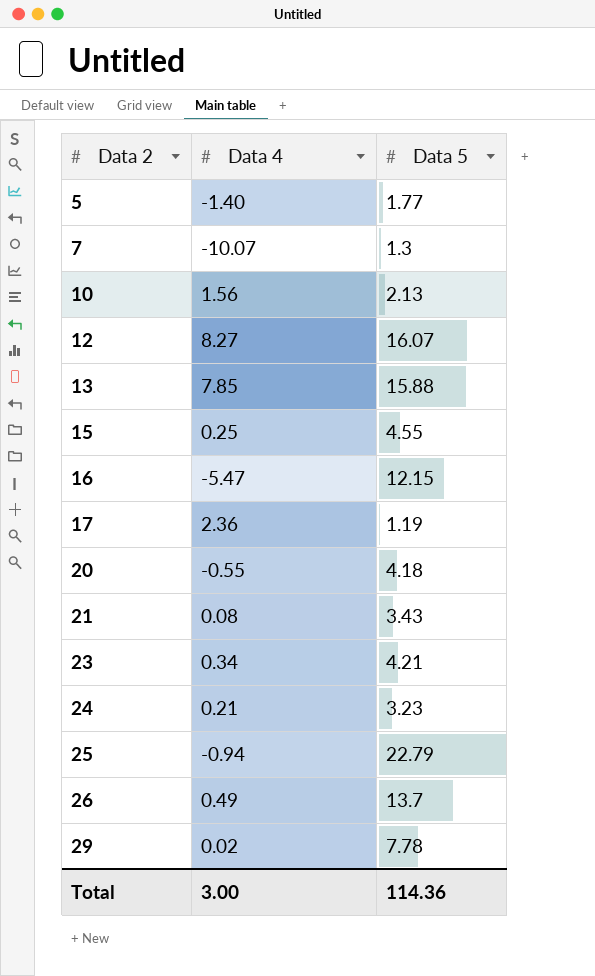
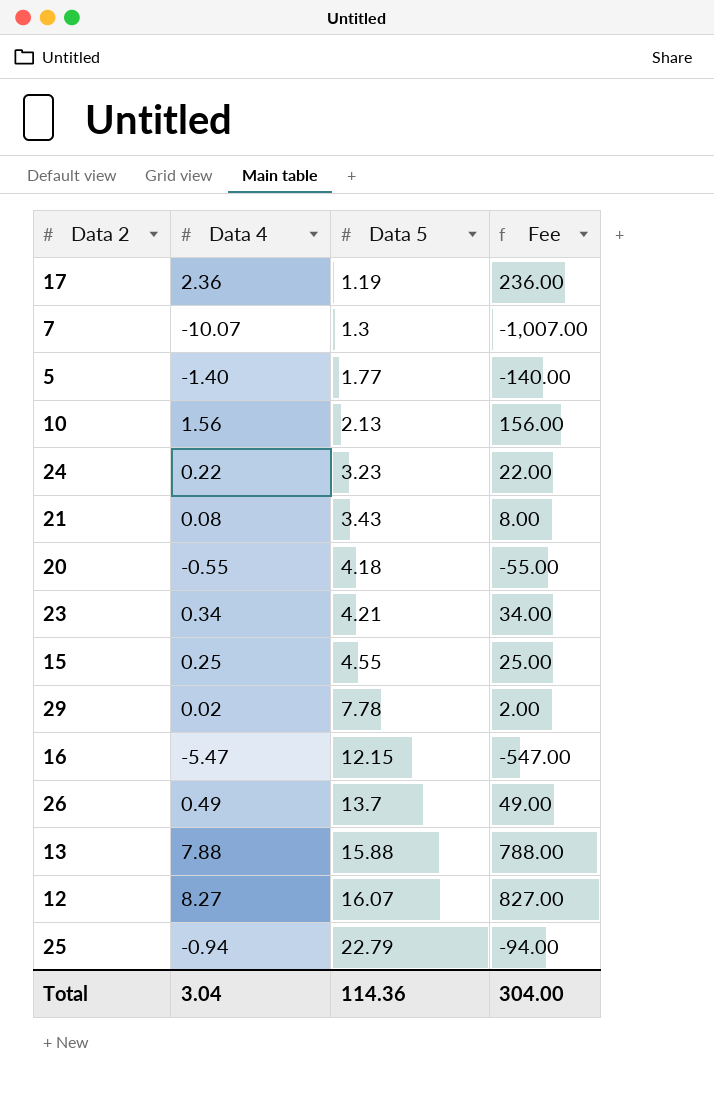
row order: Data 2 ascending -> Data 5 ascending
column Fee | formula: none -> [Data 4] * 100
24 | Data 4: 0.21 -> 0.22
13 | Data 4: 7.85 -> 7.88
Total | Data 4: 3.00 -> 3.04

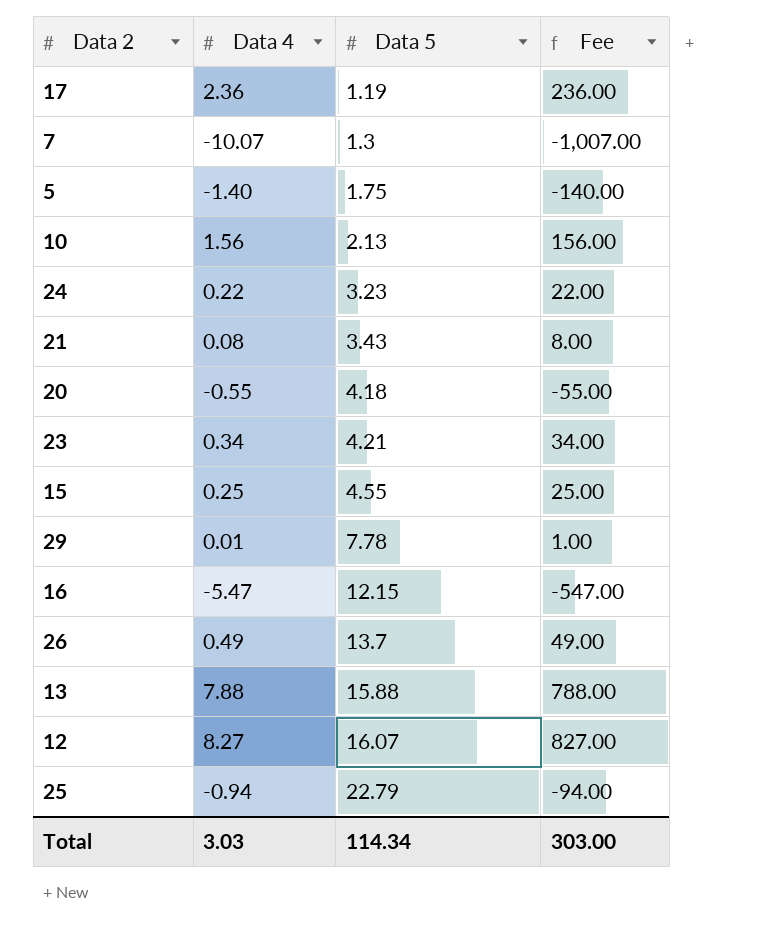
5 | Data 5: 1.77 -> 1.75
29 | Data 4: 0.02 -> 0.01
29 | Fee: 2.00 -> 1.00
Total | Data 4: 3.04 -> 3.03
Total | Data 5: 114.36 -> 114.34
Total | Fee: 304.00 -> 303.00

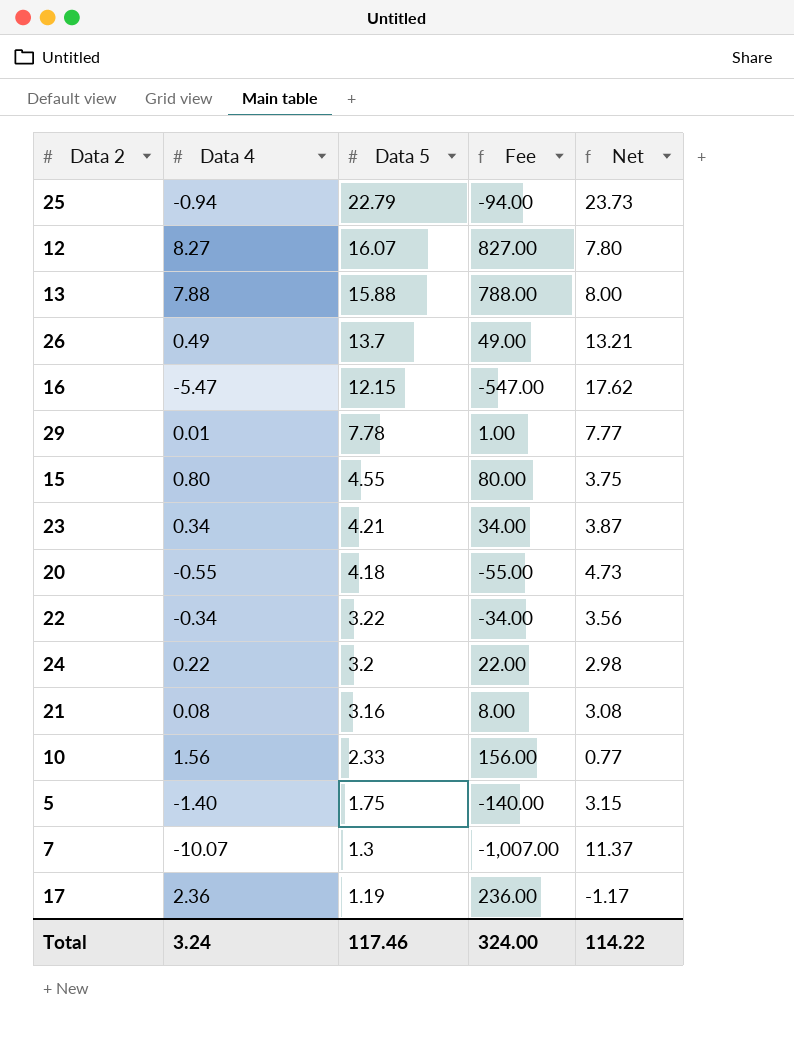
row order: Data 5 ascending -> Data 5 descending
column Net | formula: none -> [Data 5] - [Data 4]
15 | Data 4: 0.25 -> 0.80
15 | Fee: 25.00 -> 80.00
row 22: none -> -0.34 | 3.22 | -34.00 | 3.56
24 | Data 5: 3.23 -> 3.2
21 | Data 5: 3.43 -> 3.16
10 | Data 5: 2.13 -> 2.33
Total | Data 4: 3.03 -> 3.24
Total | Data 5: 114.34 -> 117.46
Total | Fee: 303.00 -> 324.00

